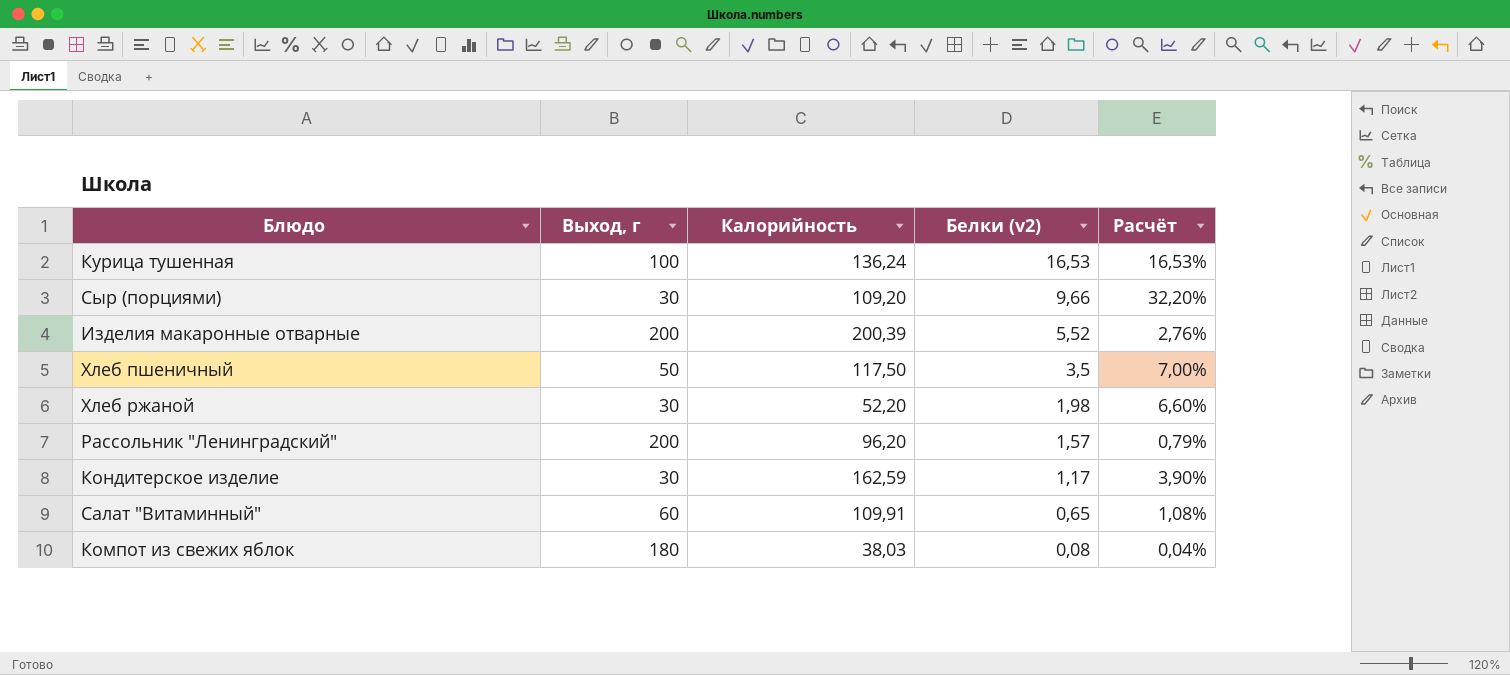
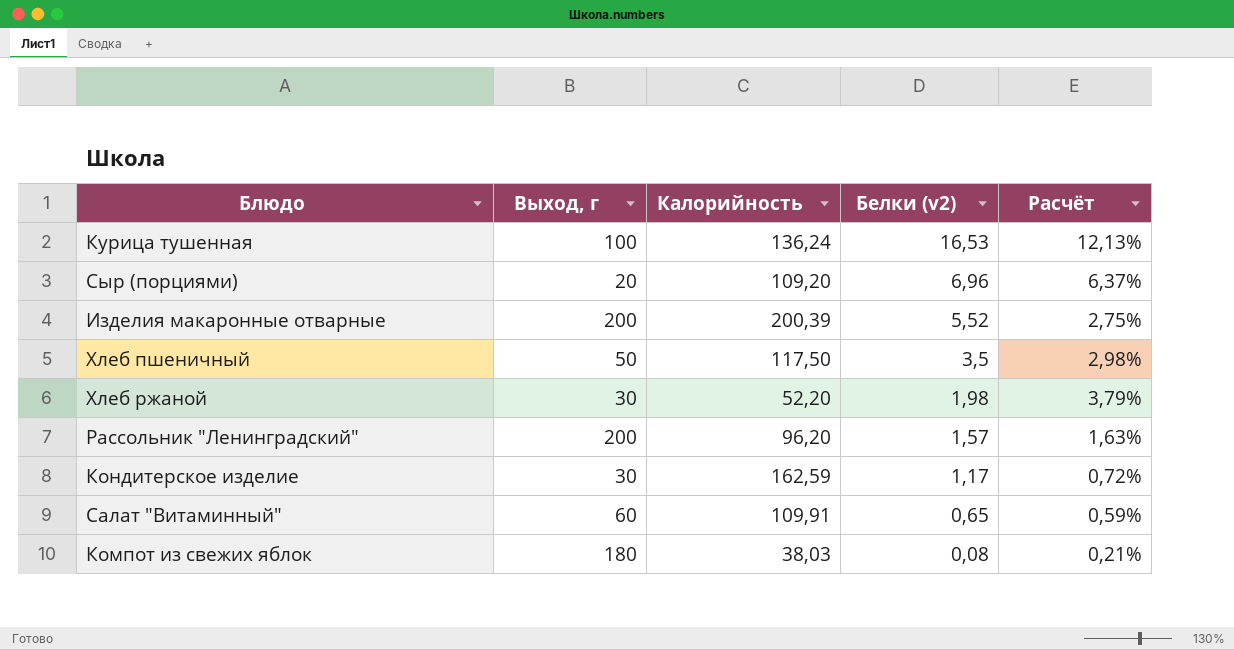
column Расчёт | formula: [Белки (v2)] / [Выход, г] -> [Белки (v2)] / [Калорийность]
Сыр (порциями) | Выход, г: 30 -> 20
Сыр (порциями) | Белки (v2): 9,66 -> 6,96

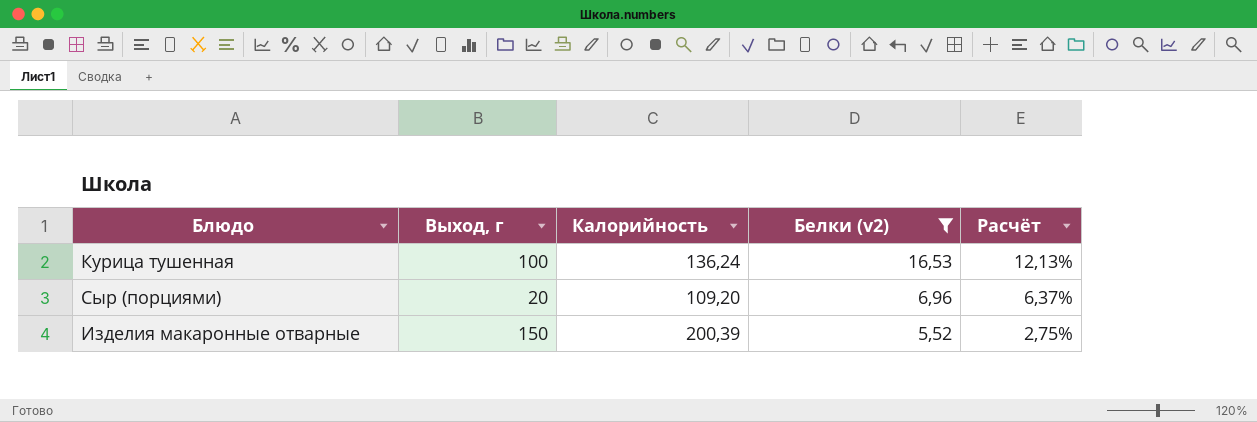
filter: none -> Белки (v2) >= 5,52
Изделия макаронные отварные | Выход, г: 200 -> 150

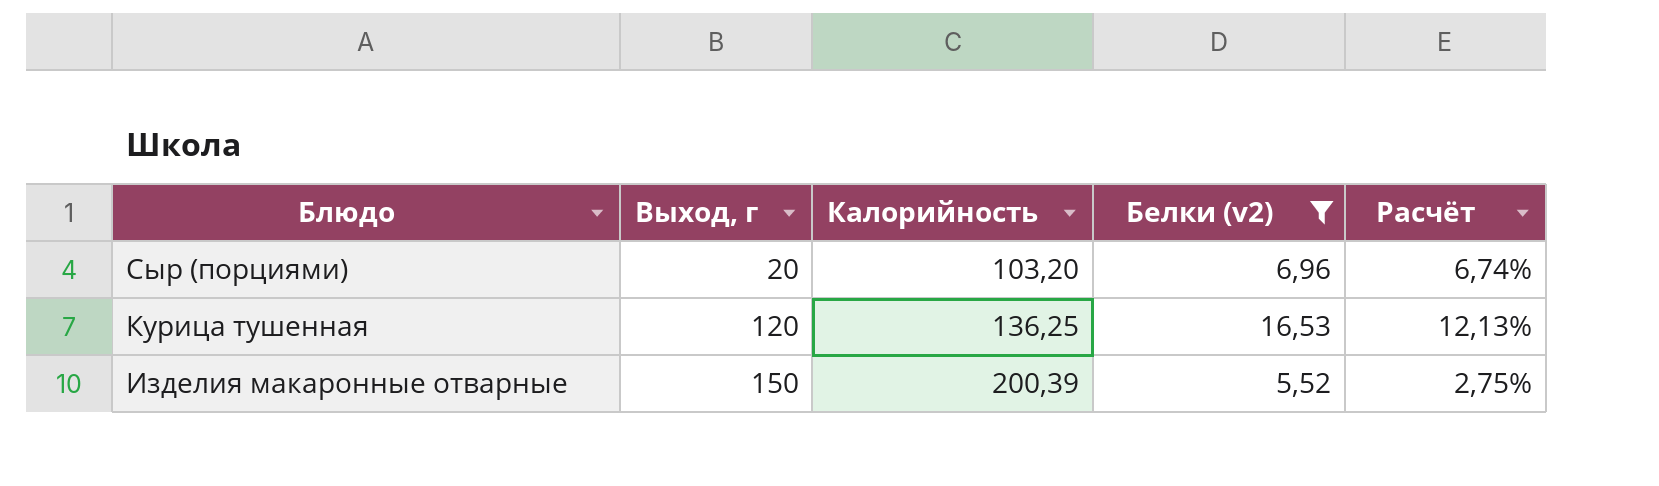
row order: Белки (v2) descending -> Блюдо descending
Сыр (порциями) | Калорийность: 109,20 -> 103,20
Сыр (порциями) | Расчёт: 6,37% -> 6,74%
Курица тушенная | Выход, г: 100 -> 120
Курица тушенная | Калорийность: 136,24 -> 136,25

